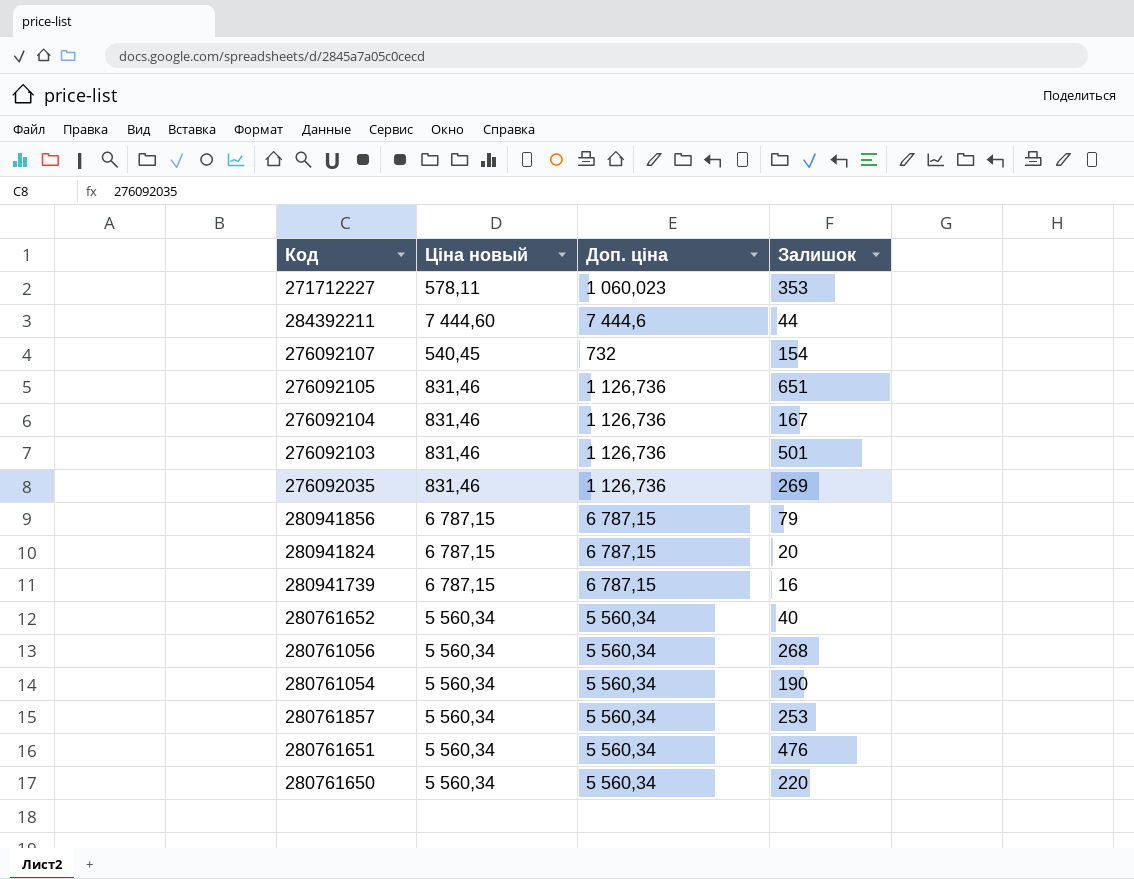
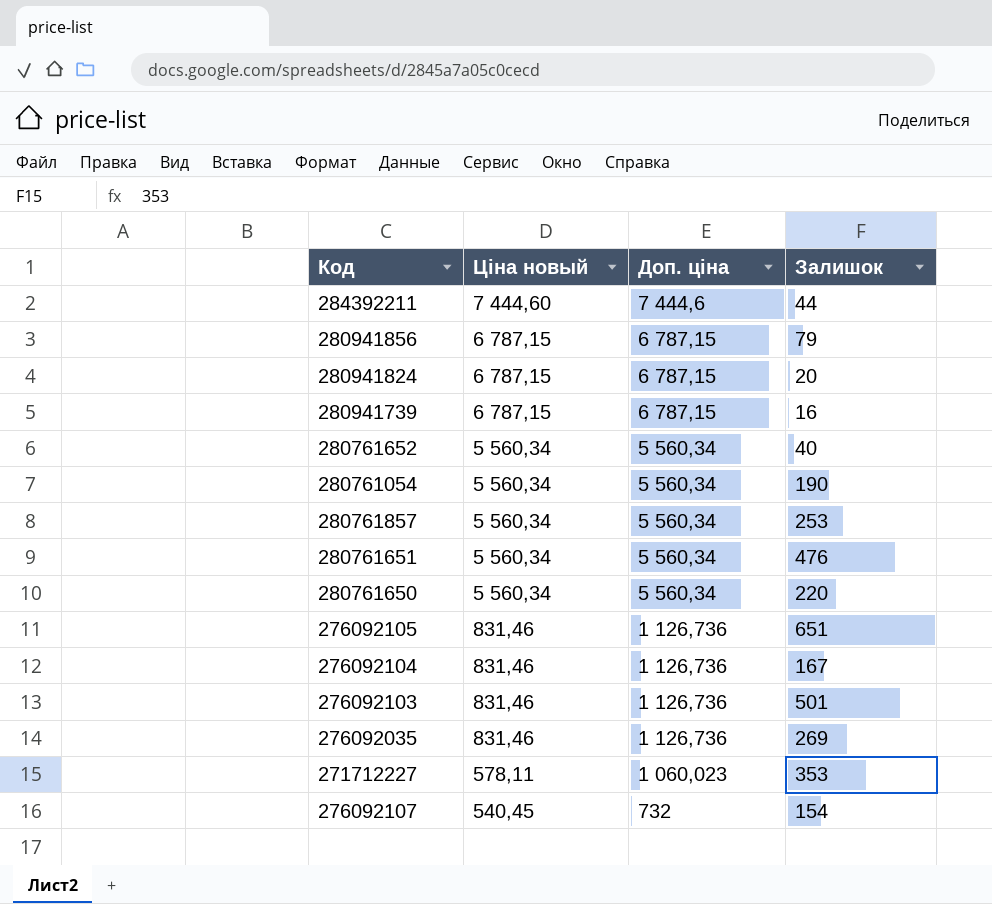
row order: none -> Ціна новый descending
row 280761056: 5 560,34 | 5 560,34 | 268 -> none

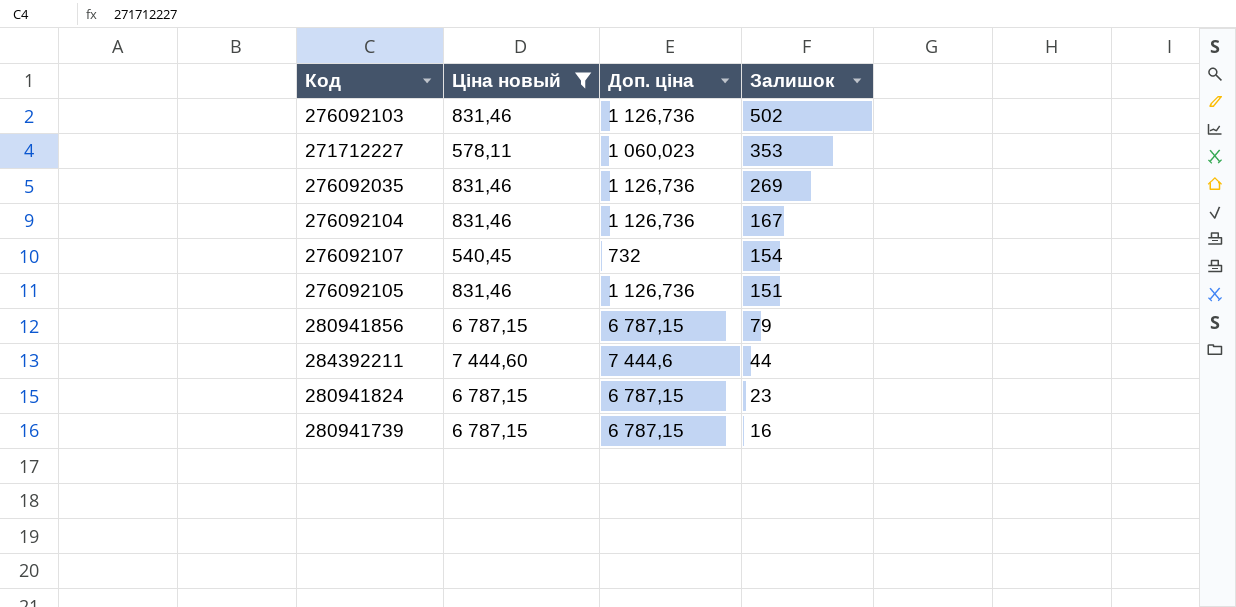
filter: none -> Ціна новый != 5 560,34
row order: Ціна новый descending -> Залишок descending
276092103 | Залишок: 501 -> 502
276092105 | Залишок: 651 -> 151
280941824 | Залишок: 20 -> 23

